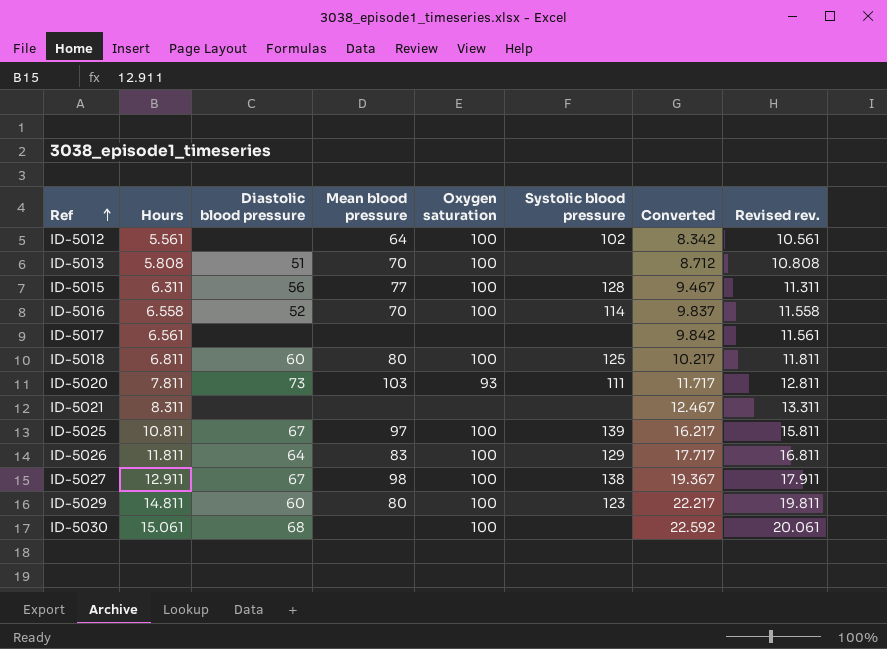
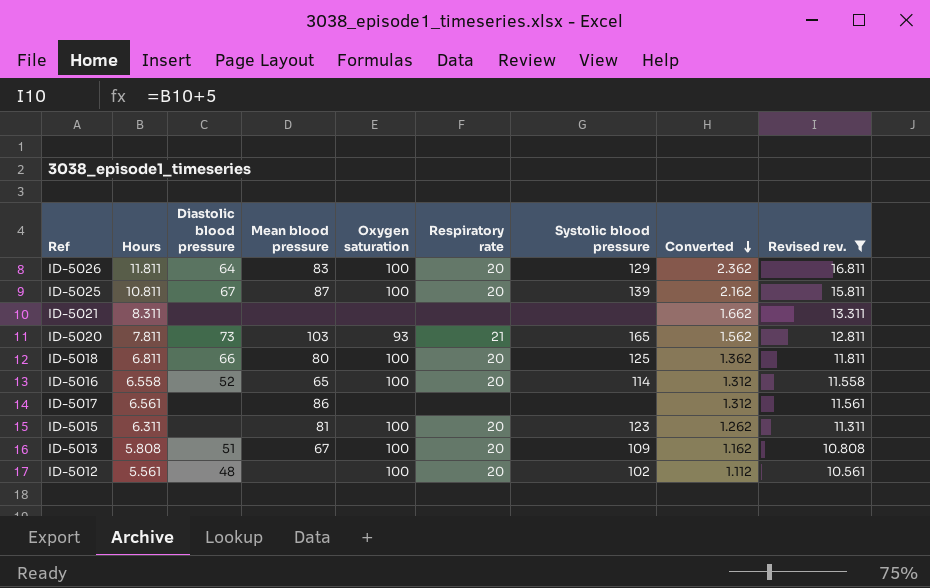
filter: none -> Revised rev. <= 16.811
row order: Ref ascending -> Converted descending
column Respiratory rate | position: none -> 6
column Converted | formula: [Hours] * 1.5 -> [Hours] * 0.2
ID-5025 | Mean blood pressure: 97 -> 87
ID-5020 | Systolic blood pressure: 111 -> 165
ID-5018 | Diastolic blood pressure: 60 -> 66
ID-5016 | Mean blood pressure: 70 -> 65
ID-5017 | Mean blood pressure: none -> 86
ID-5015 | Diastolic blood pressure: 56 -> none
ID-5015 | Mean blood pressure: 77 -> 81
ID-5015 | Systolic blood pressure: 128 -> 123
ID-5013 | Mean blood pressure: 70 -> 67
ID-5013 | Systolic blood pressure: none -> 109
ID-5012 | Diastolic blood pressure: none -> 48
ID-5012 | Mean blood pressure: 64 -> none

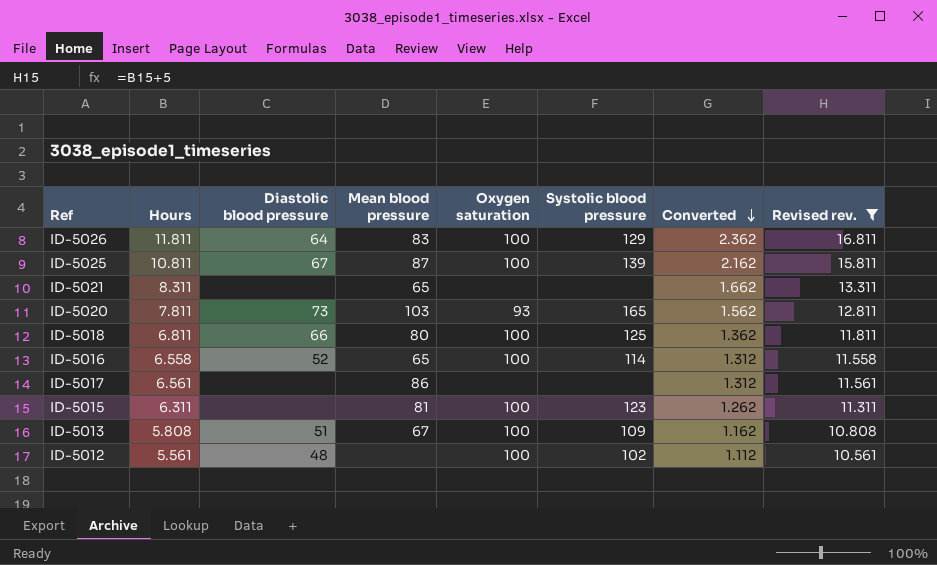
column Respiratory rate | position: 6 -> none
ID-5021 | Mean blood pressure: none -> 65

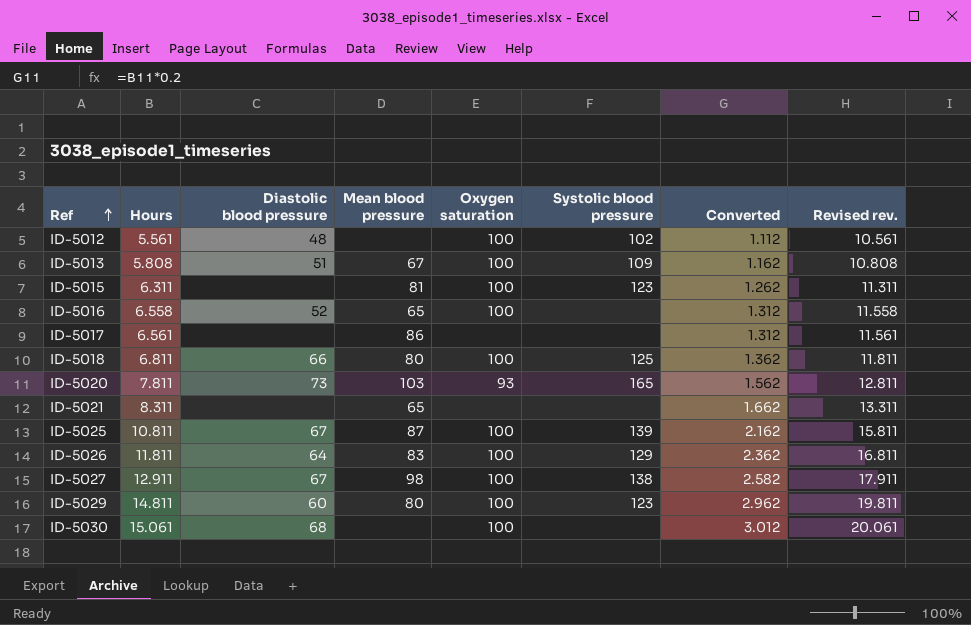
filter: Revised rev. <= 16.811 -> none
row order: Converted descending -> Ref ascending
ID-5016 | Systolic blood pressure: 114 -> none

